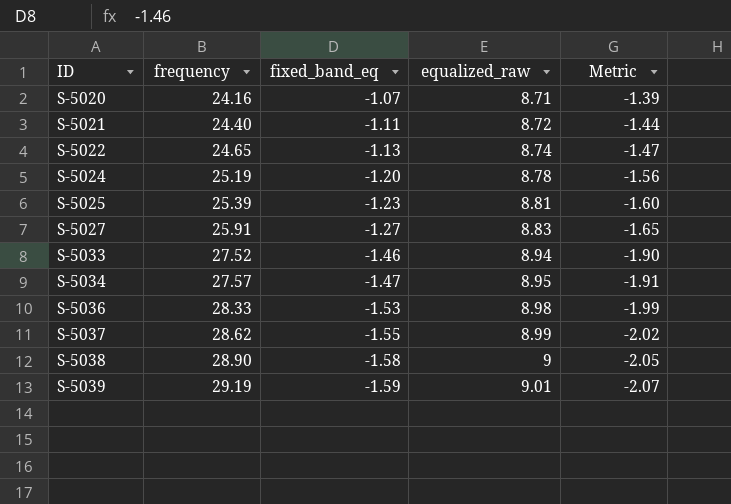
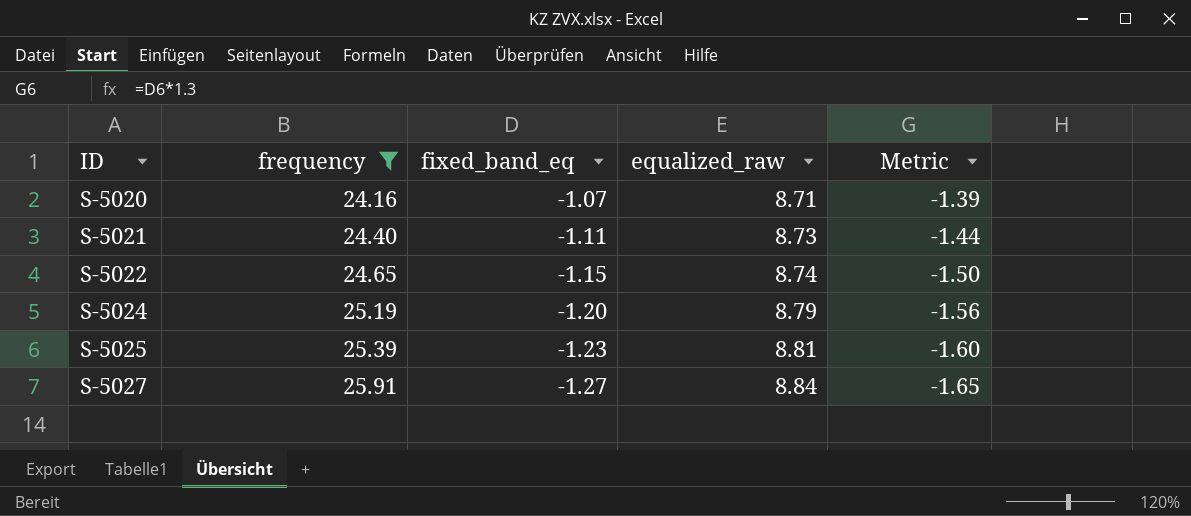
filter: none -> frequency <= 25.91
S-5021 | equalized_raw: 8.72 -> 8.73
S-5022 | fixed_band_eq: -1.13 -> -1.15
S-5022 | Metric: -1.47 -> -1.50
S-5024 | equalized_raw: 8.78 -> 8.79
S-5027 | equalized_raw: 8.83 -> 8.84

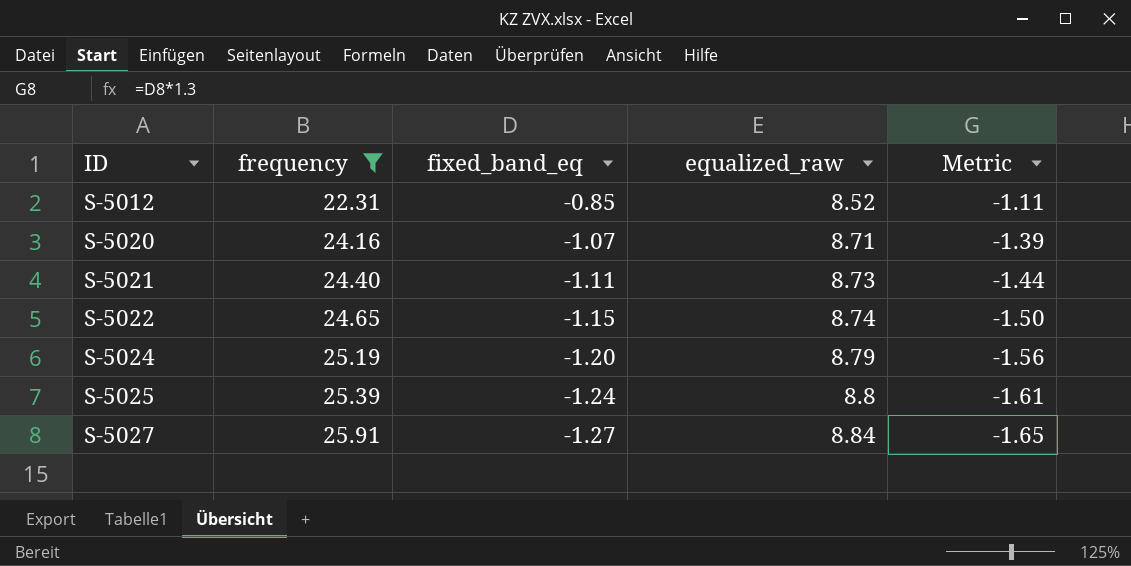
row S-5012: none -> 22.31 | -0.85 | 8.52 | -1.11
S-5025 | fixed_band_eq: -1.23 -> -1.24
S-5025 | equalized_raw: 8.81 -> 8.8
S-5025 | Metric: -1.60 -> -1.61

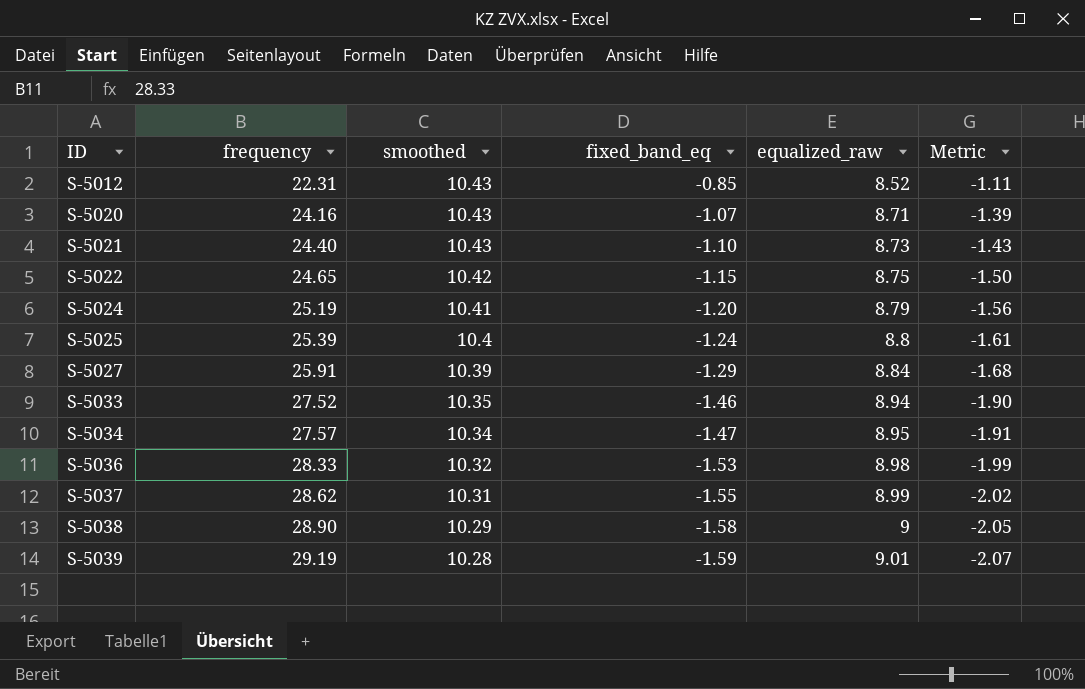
filter: frequency <= 25.91 -> none
column smoothed | position: none -> 3
S-5021 | fixed_band_eq: -1.11 -> -1.10
S-5021 | Metric: -1.44 -> -1.43
S-5022 | equalized_raw: 8.74 -> 8.75
S-5027 | fixed_band_eq: -1.27 -> -1.29
S-5027 | Metric: -1.65 -> -1.68

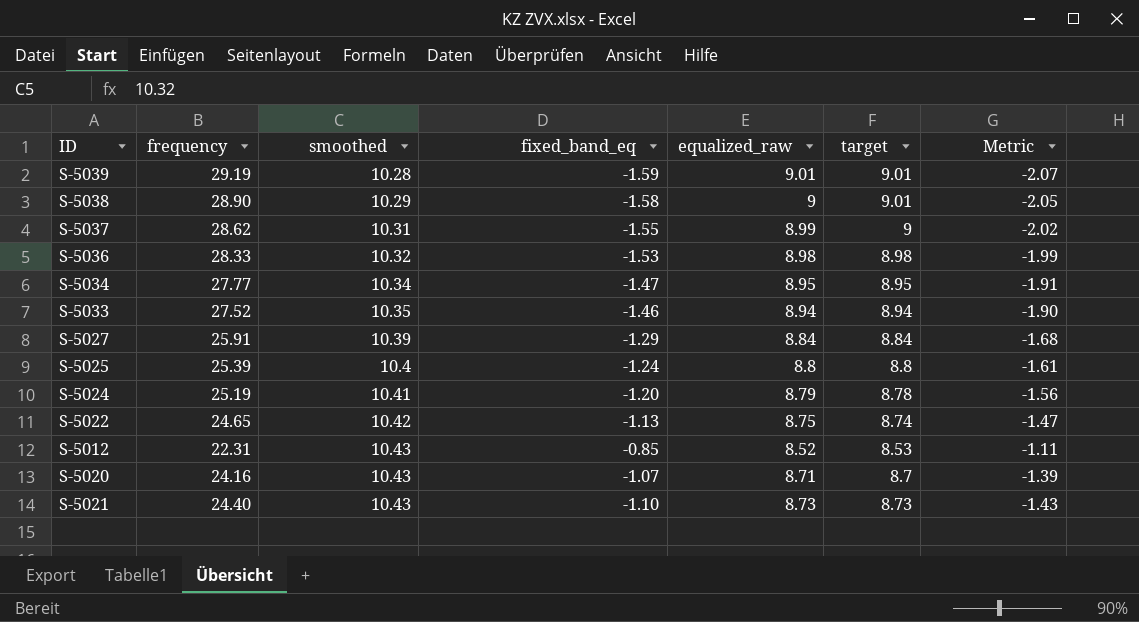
row order: ID ascending -> smoothed ascending
column target | position: none -> 6
S-5034 | frequency: 27.57 -> 27.77
S-5022 | fixed_band_eq: -1.15 -> -1.13
S-5022 | Metric: -1.50 -> -1.47

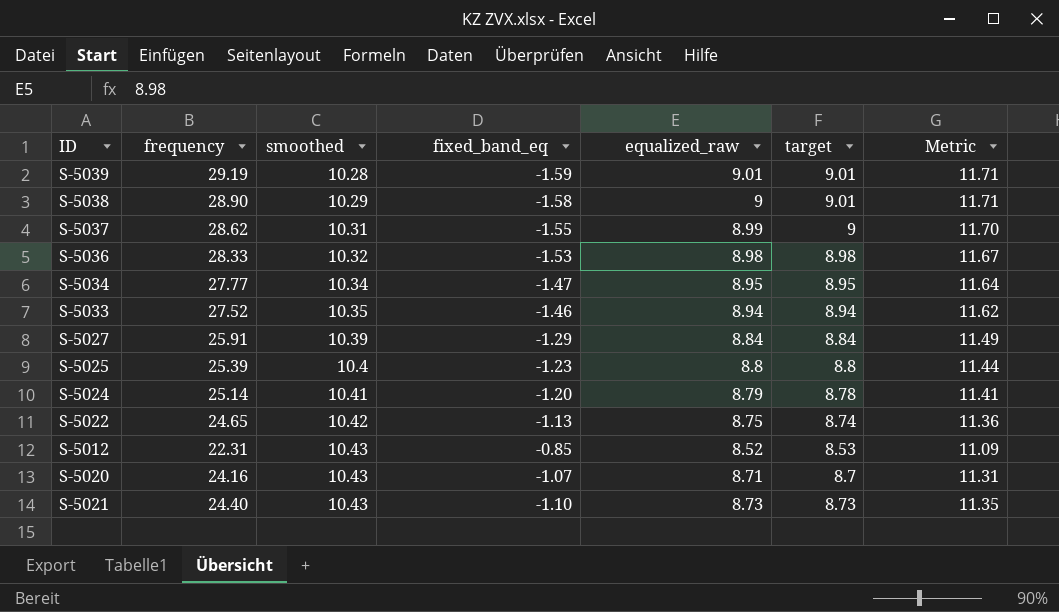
column Metric | formula: [fixed_band_eq] * 1.3 -> [target] * 1.3
S-5025 | fixed_band_eq: -1.24 -> -1.23
S-5024 | frequency: 25.19 -> 25.14

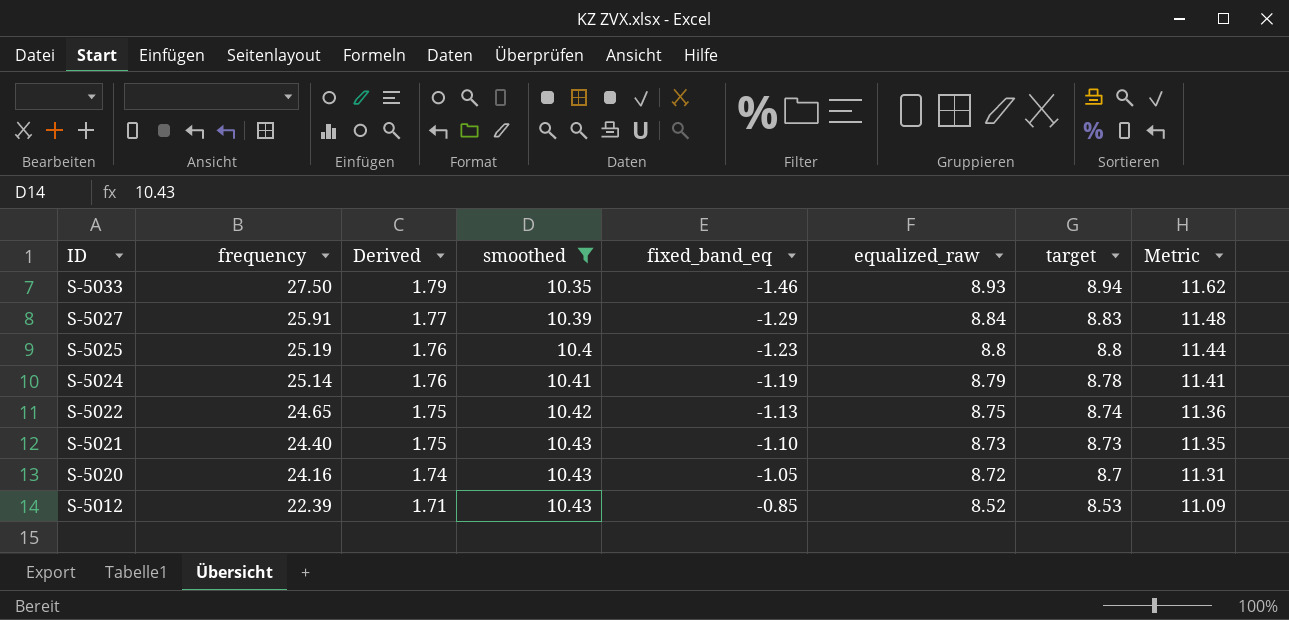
filter: none -> smoothed >= 10.35
row order: smoothed ascending -> ID descending
column Derived | formula: none -> [target] * 0.2
S-5033 | frequency: 27.52 -> 27.50
S-5033 | equalized_raw: 8.94 -> 8.93
S-5027 | target: 8.84 -> 8.83
S-5027 | Metric: 11.49 -> 11.48
S-5025 | frequency: 25.39 -> 25.19
S-5024 | fixed_band_eq: -1.20 -> -1.19
S-5020 | fixed_band_eq: -1.07 -> -1.05
S-5020 | equalized_raw: 8.71 -> 8.72
S-5012 | frequency: 22.31 -> 22.39

